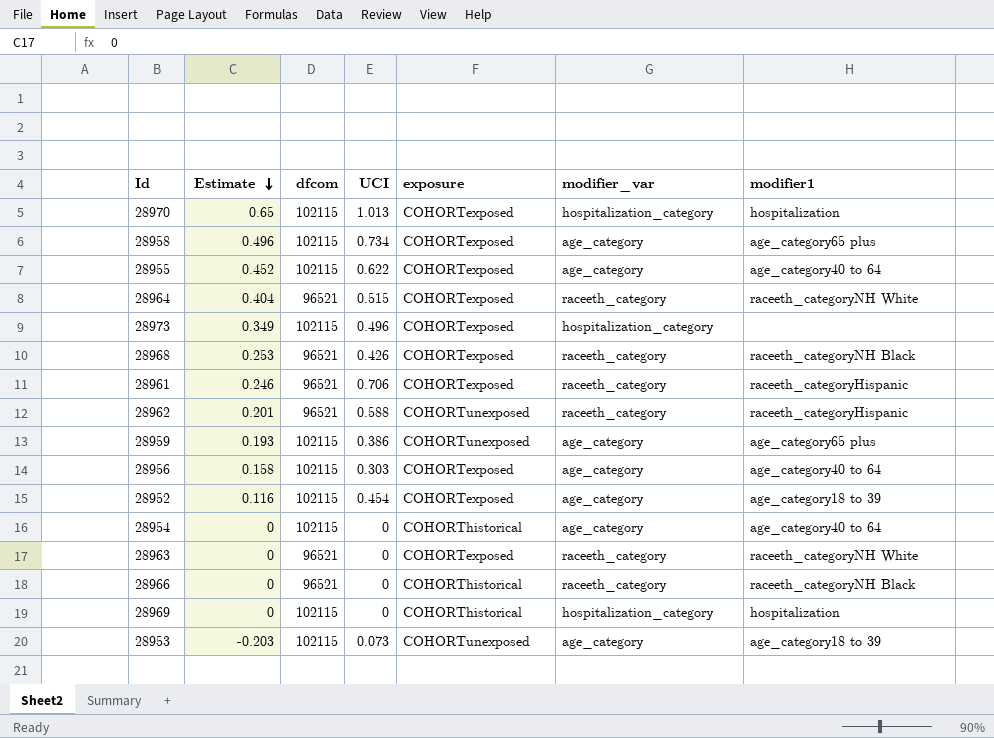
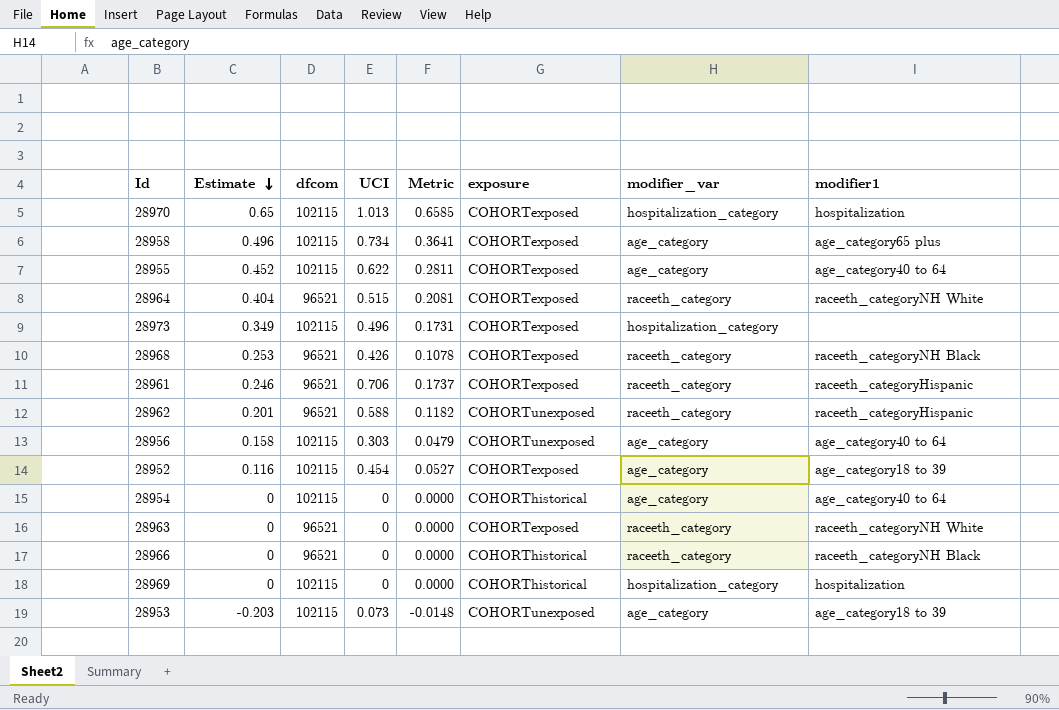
column Metric | formula: none -> [Estimate] * [UCI]
row 28959: 0.193 | 102115 | 0.386 | COHORTunexposed | age_category | age_category65 plus -> none
28956 | exposure: COHORTexposed -> COHORTunexposed

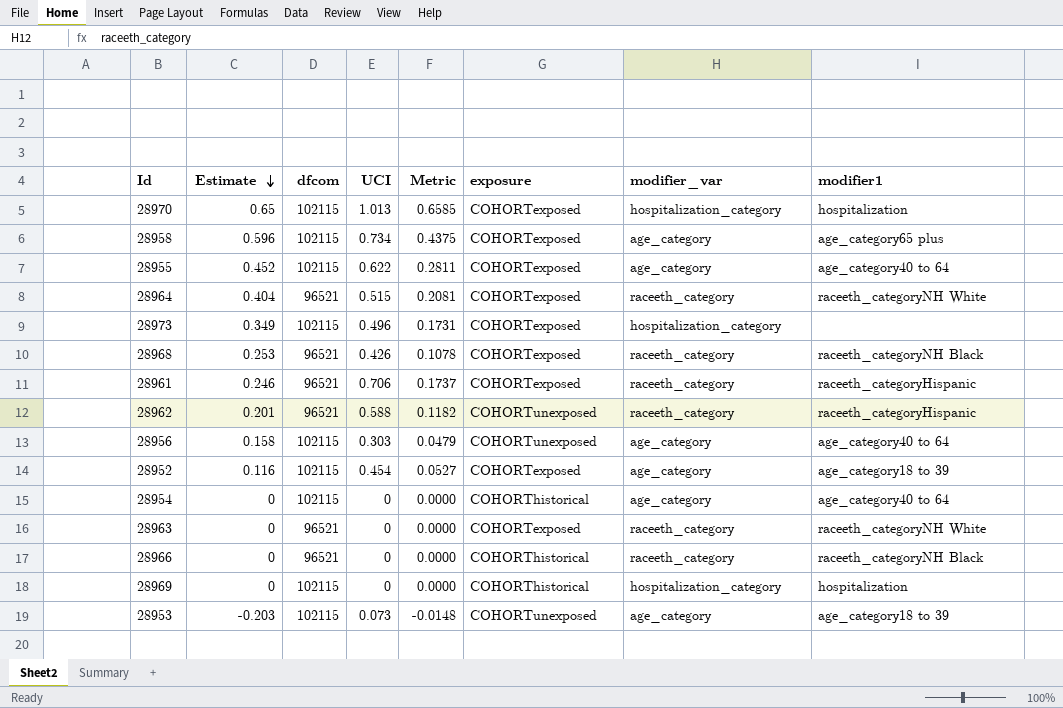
28958 | Estimate: 0.496 -> 0.596
28958 | Metric: 0.3641 -> 0.4375

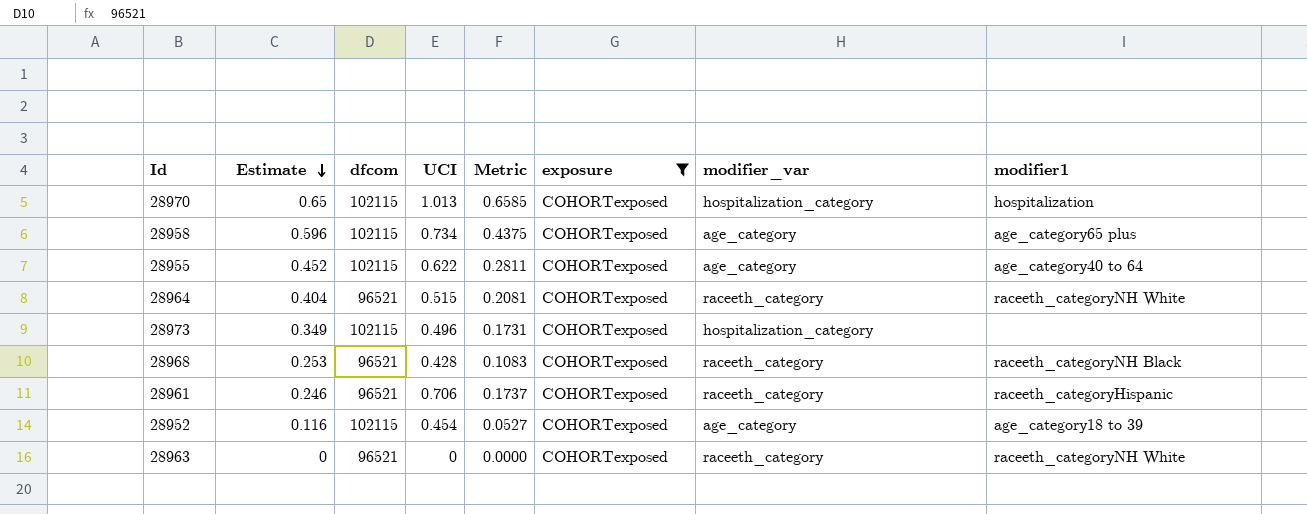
filter: none -> exposure = COHORTexposed
28968 | UCI: 0.426 -> 0.428
28968 | Metric: 0.1078 -> 0.1083

